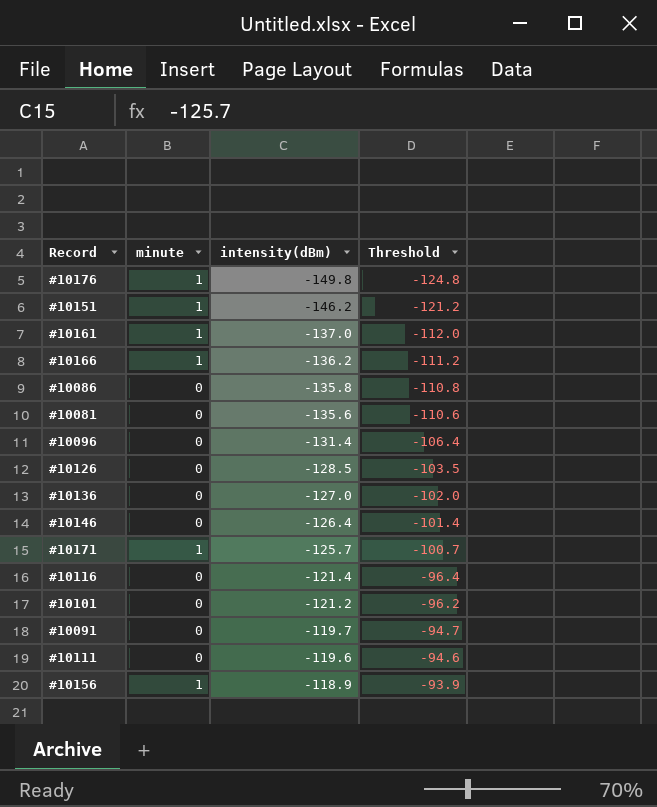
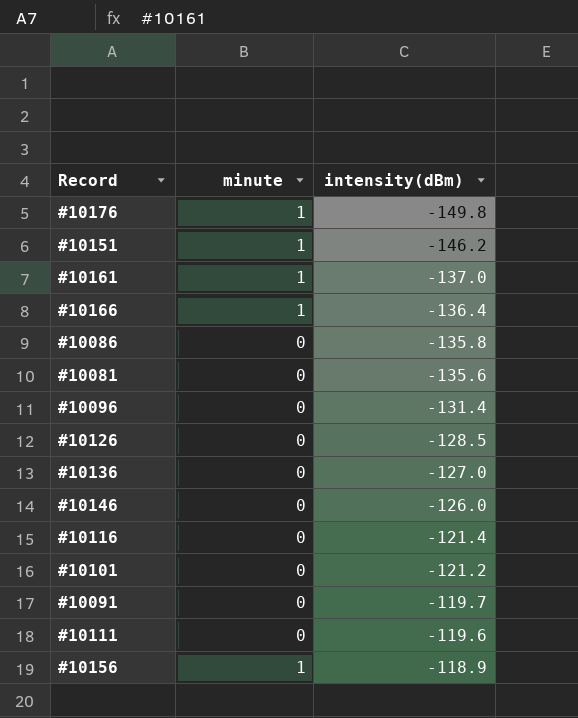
column Threshold | formula: [intensity(dBm)] + 25 -> none
row #10171: 1 | -125.7 | -100.7 -> none
#10166 | intensity(dBm): -136.2 -> -136.4
#10146 | intensity(dBm): -126.4 -> -126.0

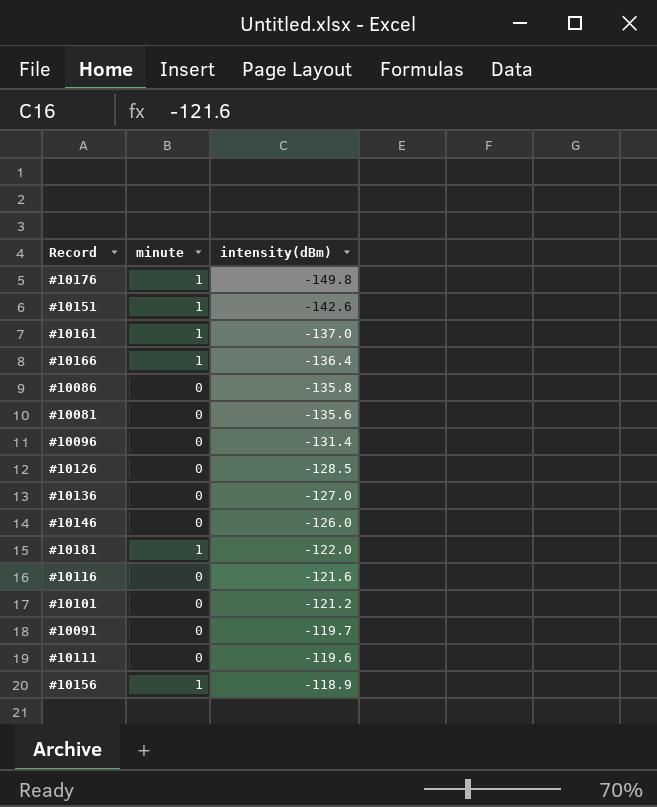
#10151 | intensity(dBm): -146.2 -> -142.6
row #10181: none -> 1 | -122.0
#10116 | intensity(dBm): -121.4 -> -121.6

